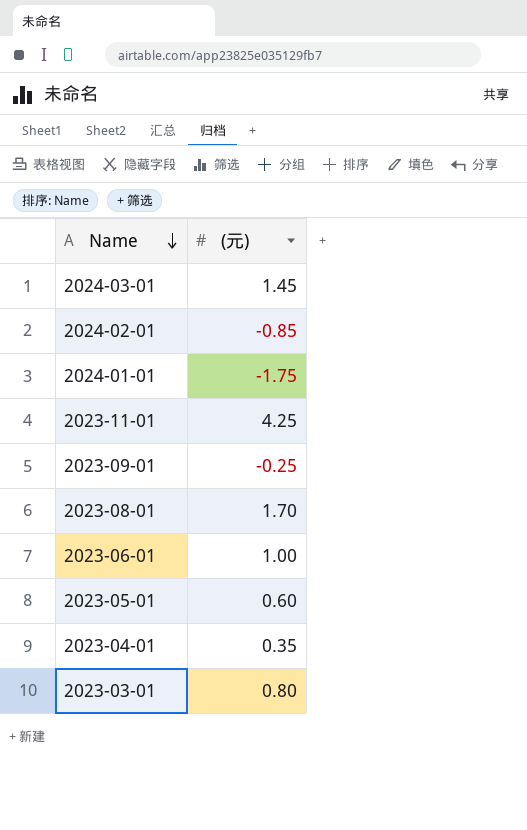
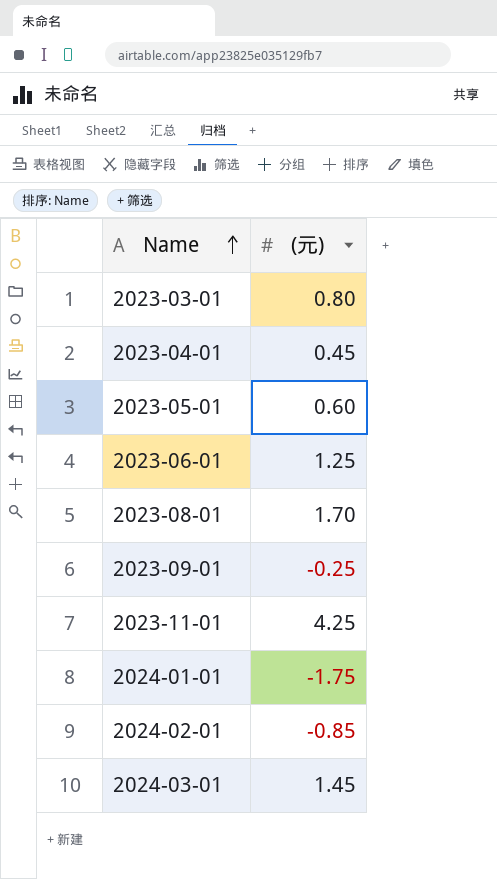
row order: Name descending -> Name ascending
2023-04-01 | (元): 0.35 -> 0.45
2023-06-01 | (元): 1.00 -> 1.25

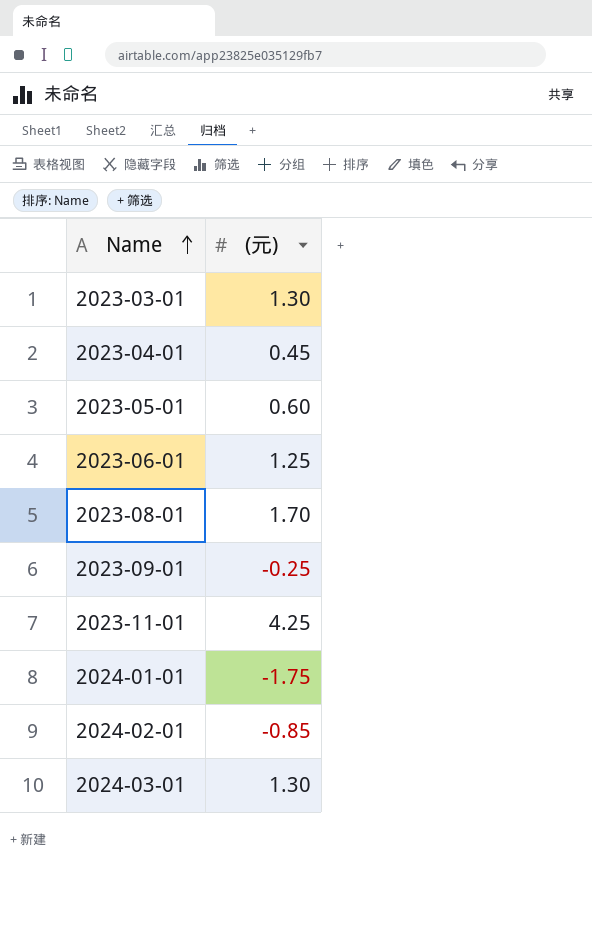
2023-03-01 | (元): 0.80 -> 1.30
2024-03-01 | (元): 1.45 -> 1.30

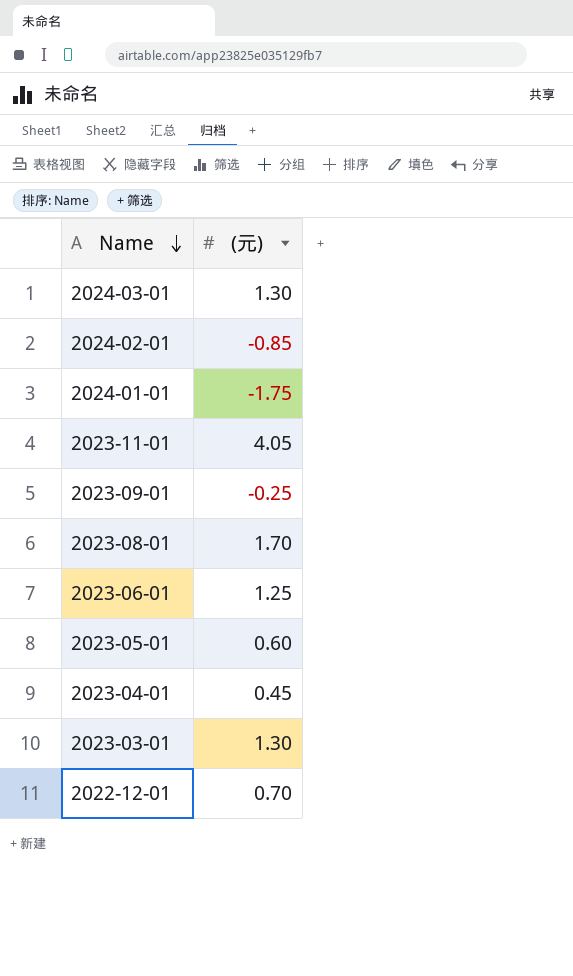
row order: Name ascending -> Name descending
2023-11-01 | (元): 4.25 -> 4.05
row 2022-12-01: none -> 0.70

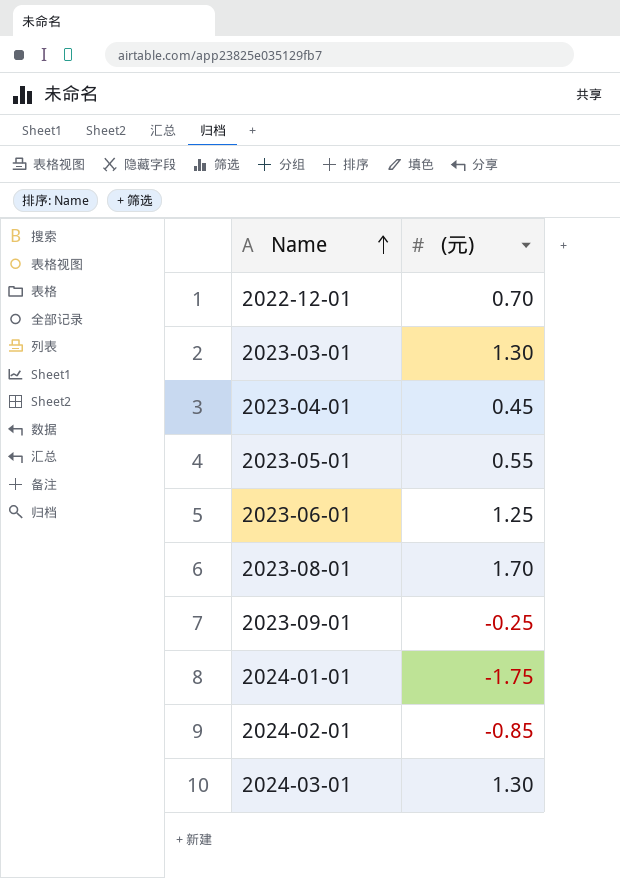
row order: Name descending -> Name ascending
row 2023-11-01: 4.05 -> none
2023-05-01 | (元): 0.60 -> 0.55

